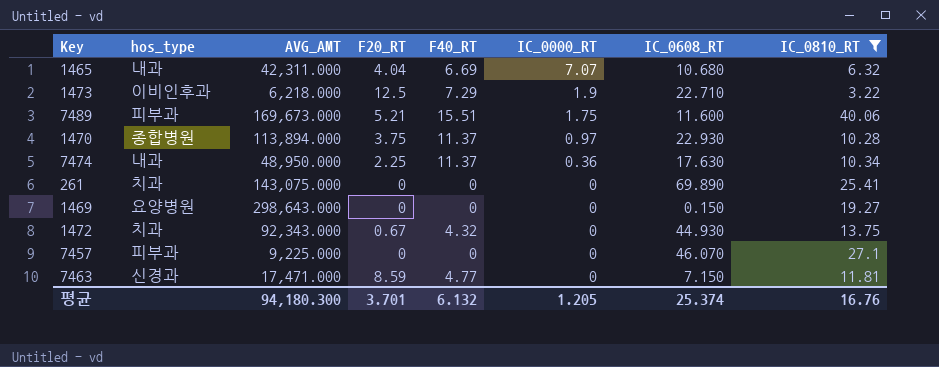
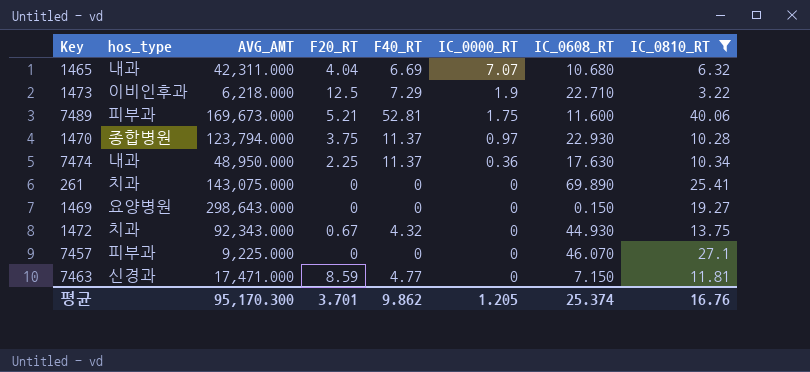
7489 | F40_RT: 15.51 -> 52.81
1470 | AVG_AMT: 113,894.000 -> 123,794.000
평균 | AVG_AMT: 94,180.300 -> 95,170.300
평균 | F40_RT: 6.132 -> 9.862

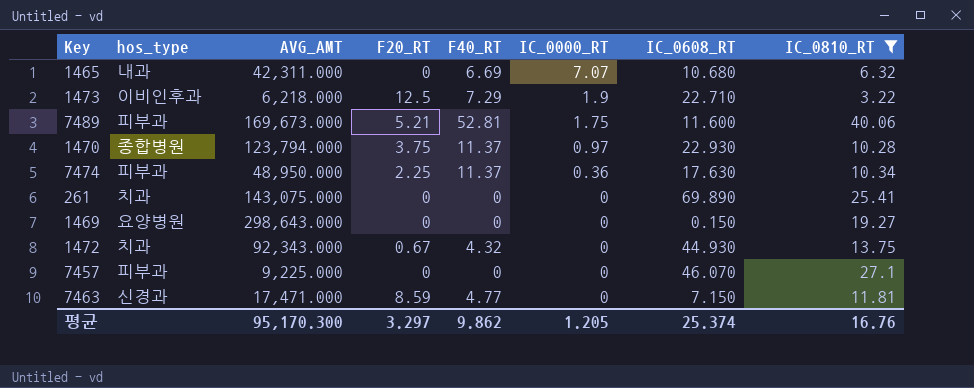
1465 | F20_RT: 4.04 -> 0
7474 | hos_type: 내과 -> 피부과
평균 | F20_RT: 3.701 -> 3.297

